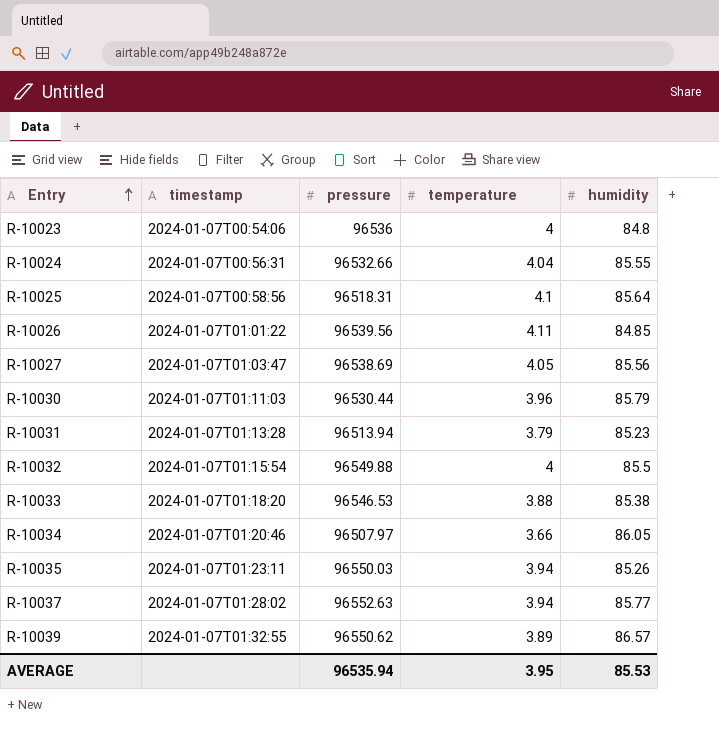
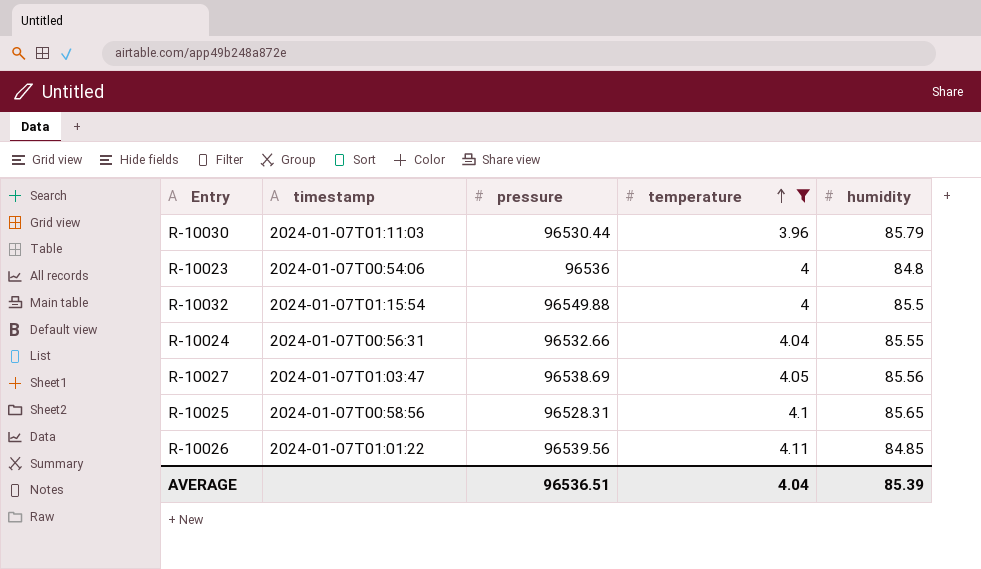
filter: none -> temperature >= 3.96
row order: Entry ascending -> temperature ascending
R-10025 | pressure: 96518.31 -> 96528.31
R-10025 | humidity: 85.64 -> 85.65
AVERAGE | pressure: 96535.94 -> 96536.51
AVERAGE | temperature: 3.95 -> 4.04
AVERAGE | humidity: 85.53 -> 85.39

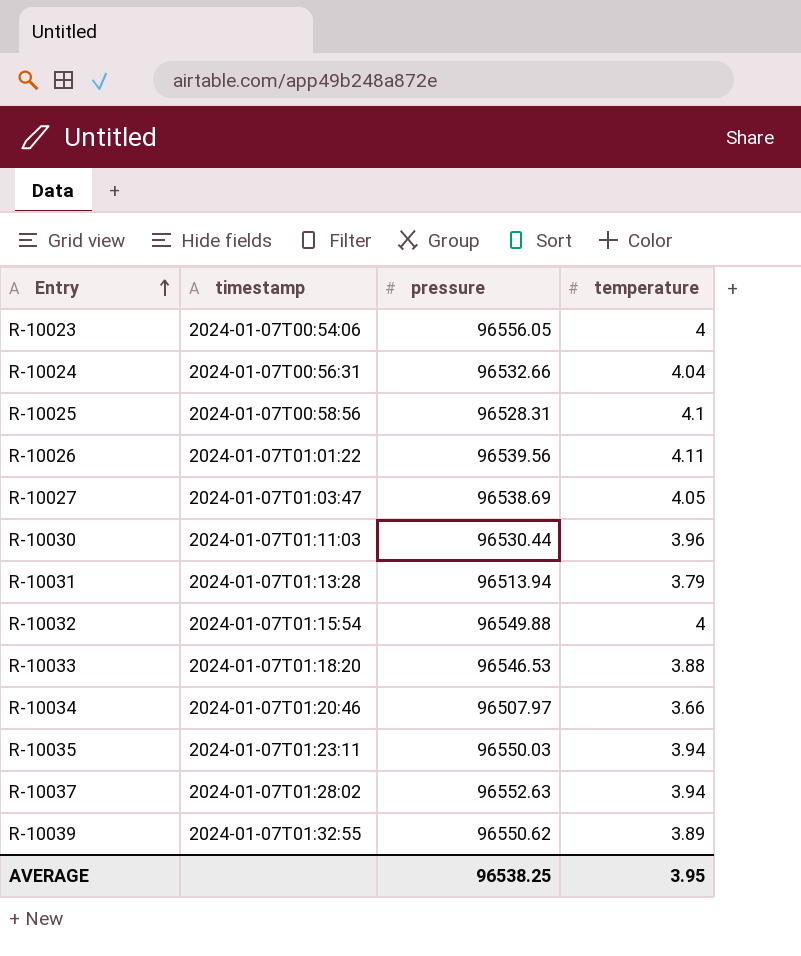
filter: temperature >= 3.96 -> none
row order: temperature ascending -> Entry ascending
column humidity | position: 5 -> none
R-10023 | pressure: 96536 -> 96556.05
AVERAGE | pressure: 96536.51 -> 96538.25
AVERAGE | temperature: 4.04 -> 3.95

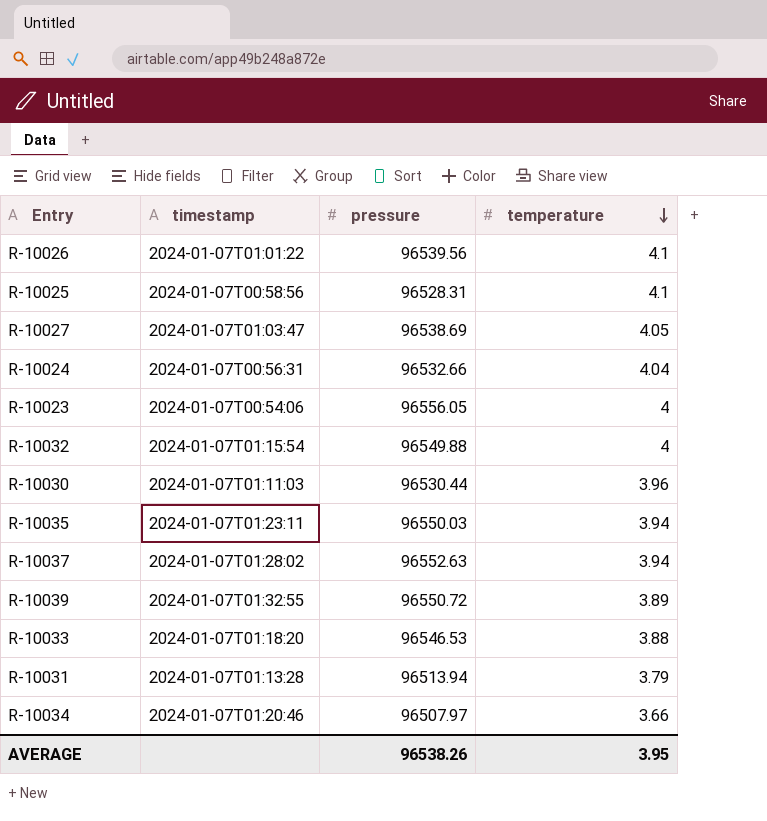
row order: Entry ascending -> temperature descending
R-10026 | temperature: 4.11 -> 4.1
R-10039 | pressure: 96550.62 -> 96550.72
AVERAGE | pressure: 96538.25 -> 96538.26

